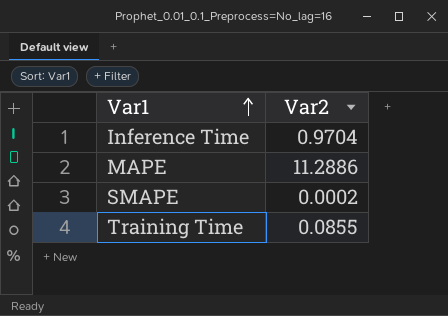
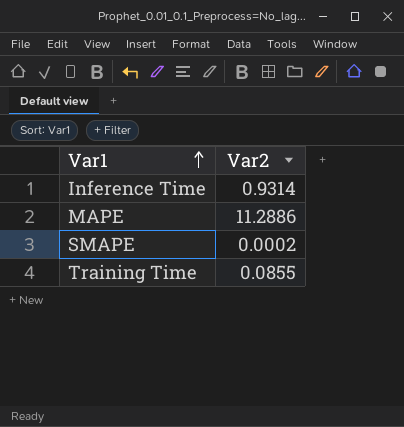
Inference Time | Var2: 0.9704 -> 0.9314

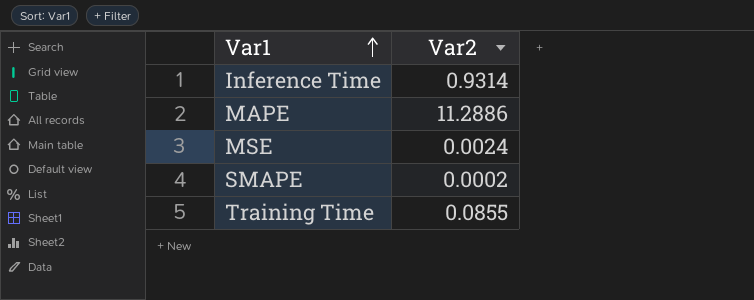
row MSE: none -> 0.0024

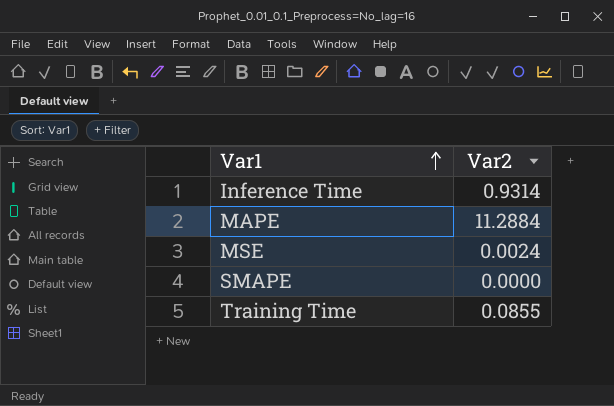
MAPE | Var2: 11.2886 -> 11.2884
SMAPE | Var2: 0.0002 -> 0.0000

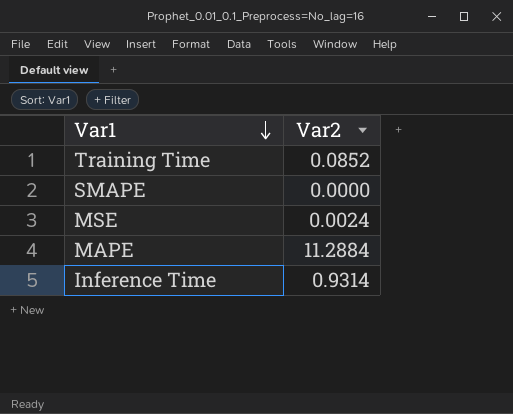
row order: Var1 ascending -> Var1 descending
Training Time | Var2: 0.0855 -> 0.0852

